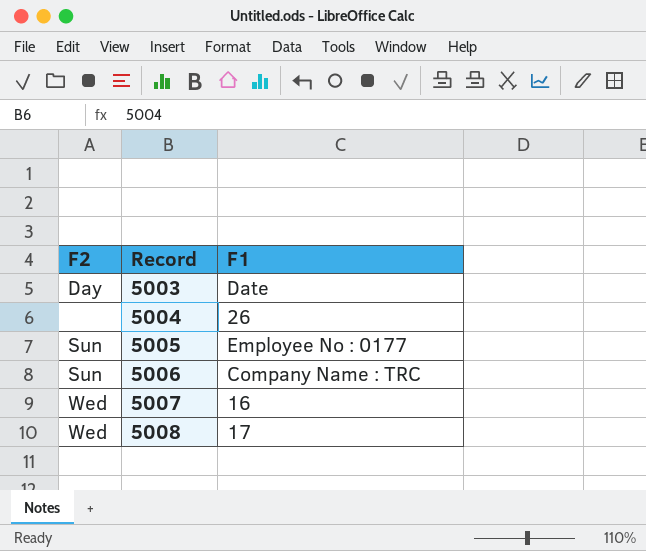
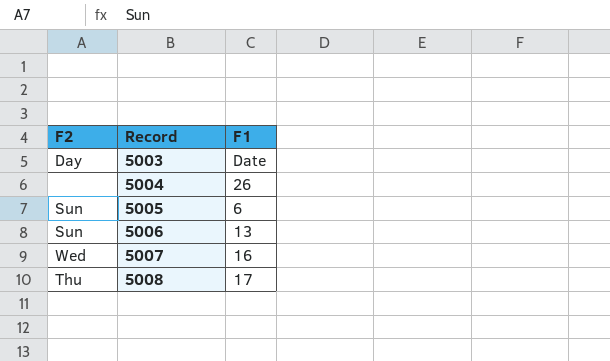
5005 | F1: Employee No : 0177 -> 6
5006 | F1: Company Name : TRC -> 13
5008 | F2: Wed -> Thu

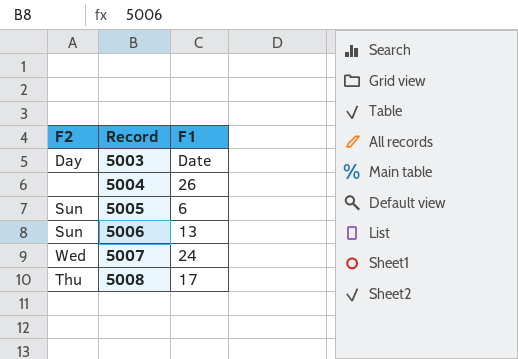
5007 | F1: 16 -> 24

